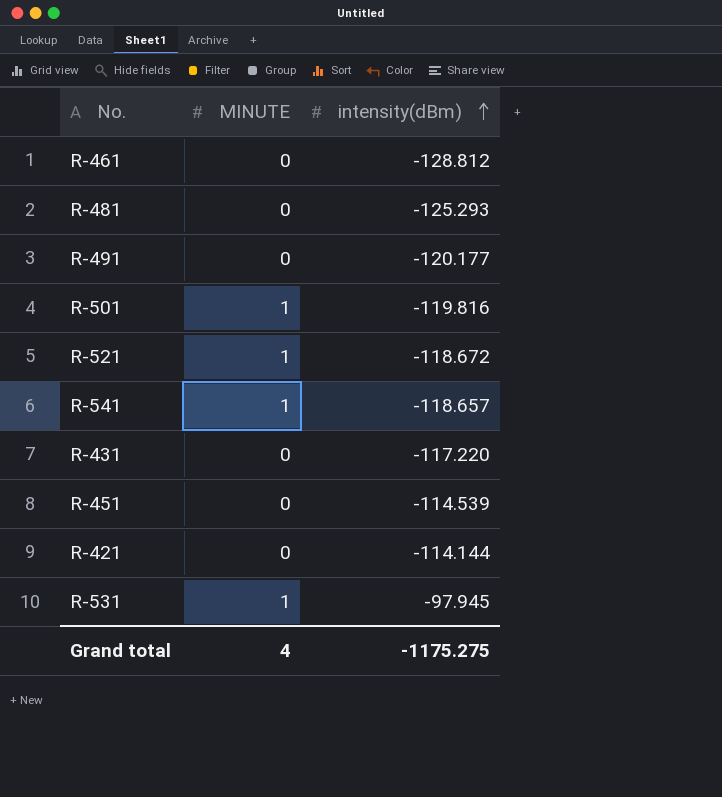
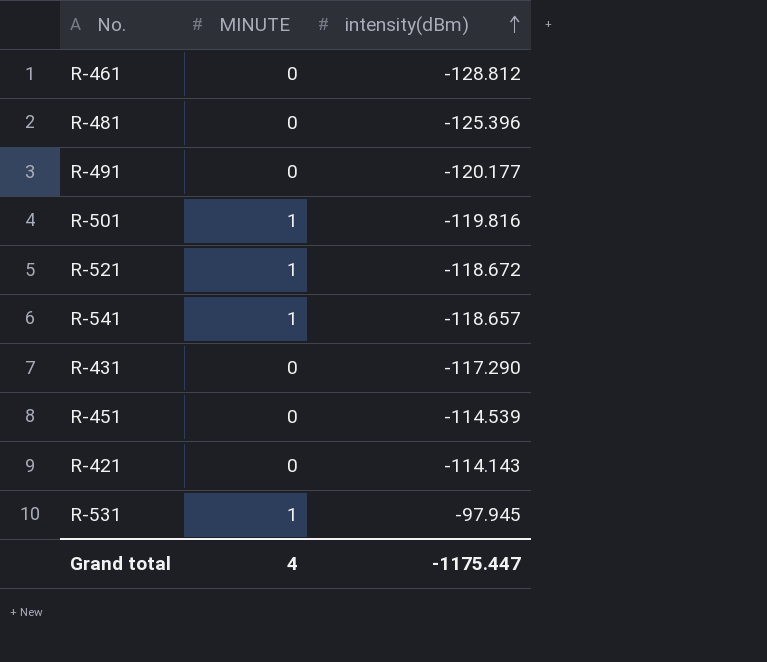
R-481 | intensity(dBm): -125.293 -> -125.396
R-431 | intensity(dBm): -117.220 -> -117.290
R-421 | intensity(dBm): -114.144 -> -114.143
Grand total | intensity(dBm): -1175.275 -> -1175.447

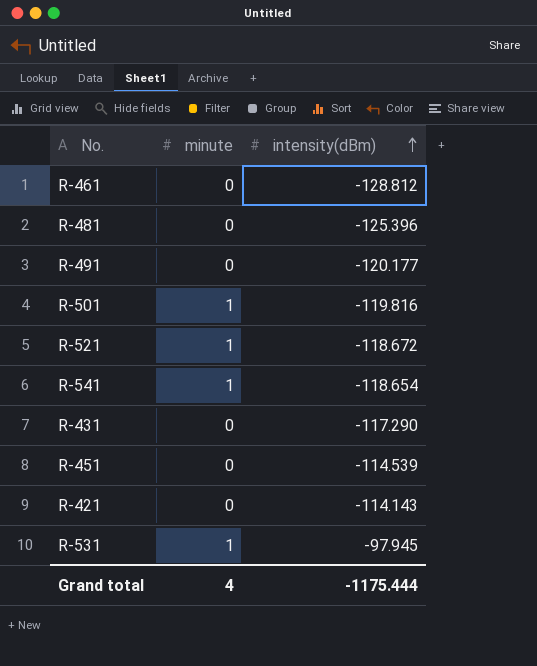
column name: MINUTE -> minute
R-541 | intensity(dBm): -118.657 -> -118.654
Grand total | intensity(dBm): -1175.447 -> -1175.444

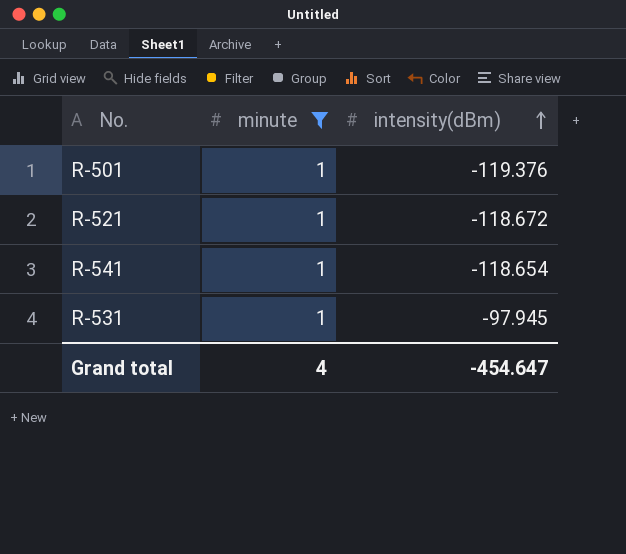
filter: none -> minute = 1
R-501 | intensity(dBm): -119.816 -> -119.376
Grand total | intensity(dBm): -1175.444 -> -454.647

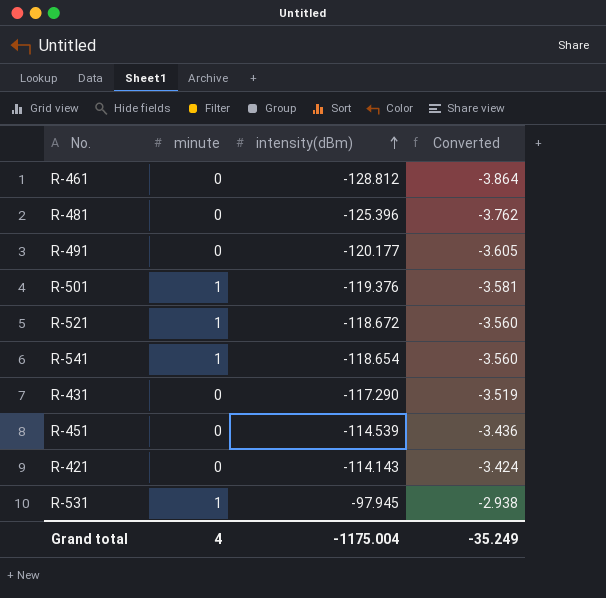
filter: minute = 1 -> none
column Converted | formula: none -> [intensity(dBm)] * 0.03
Grand total | intensity(dBm): -454.647 -> -1175.004

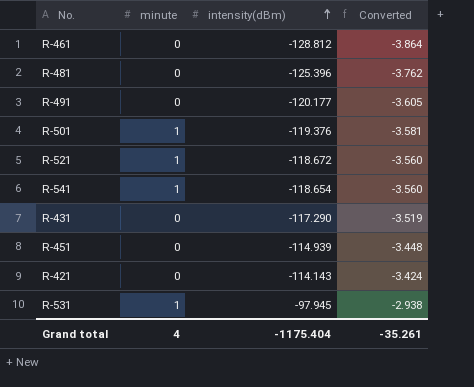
R-451 | intensity(dBm): -114.539 -> -114.939
R-451 | Converted: -3.436 -> -3.448
Grand total | intensity(dBm): -1175.004 -> -1175.404
Grand total | Converted: -35.249 -> -35.261

